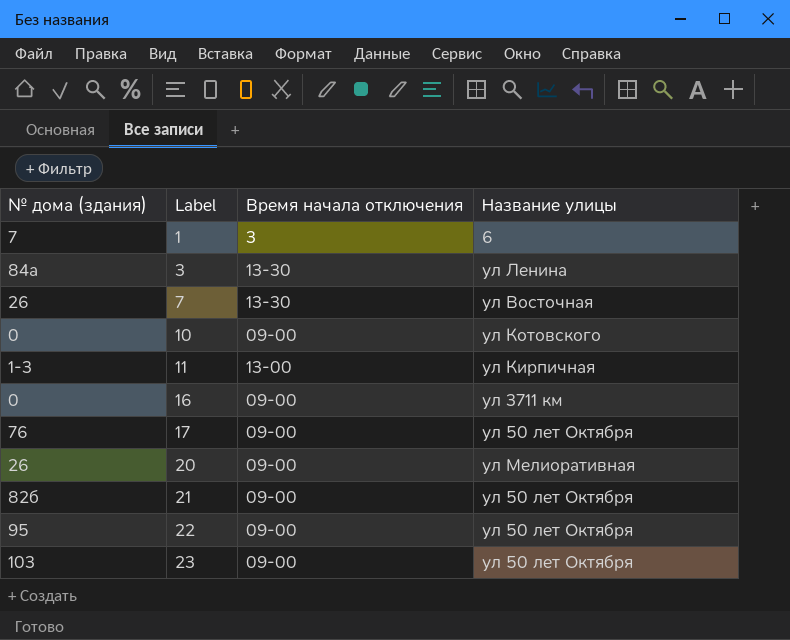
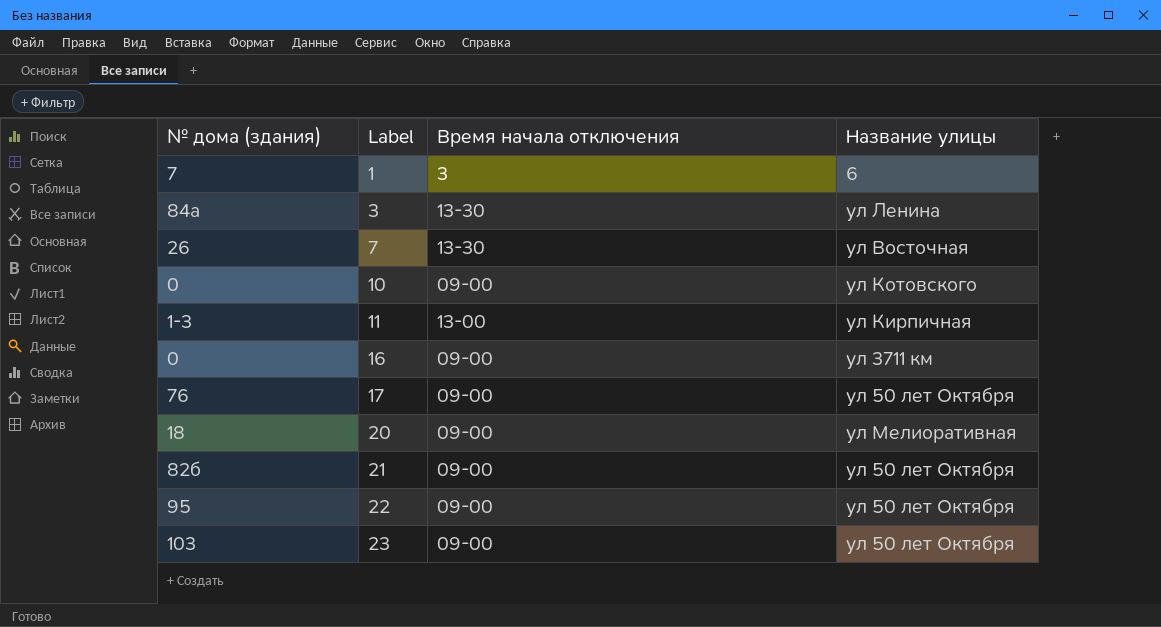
20 | № дома (здания): 26 -> 18

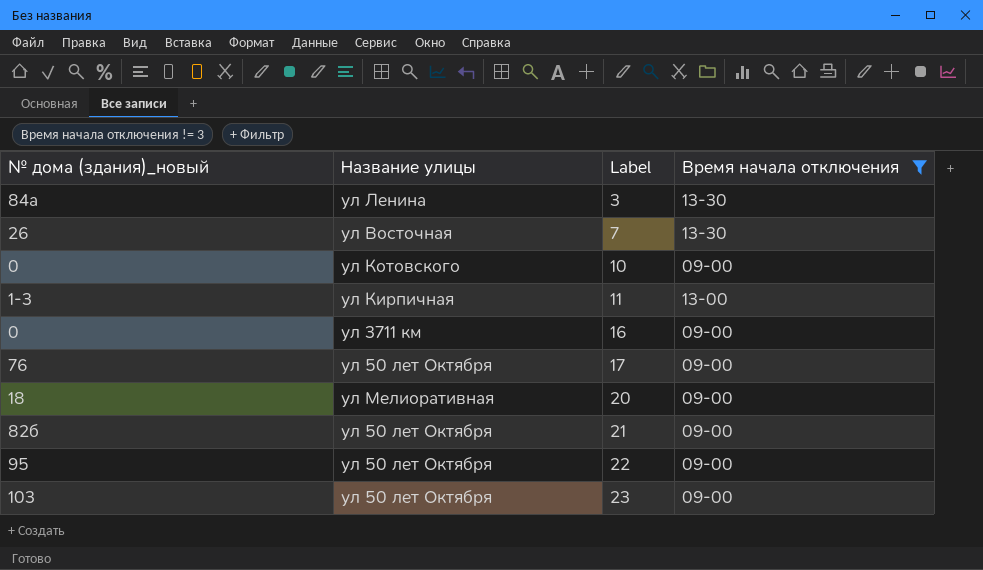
filter: none -> Время начала отключения != 3
column name: № дома (здания) -> № дома (здания)_новый
column Название улицы | position: 4 -> 2

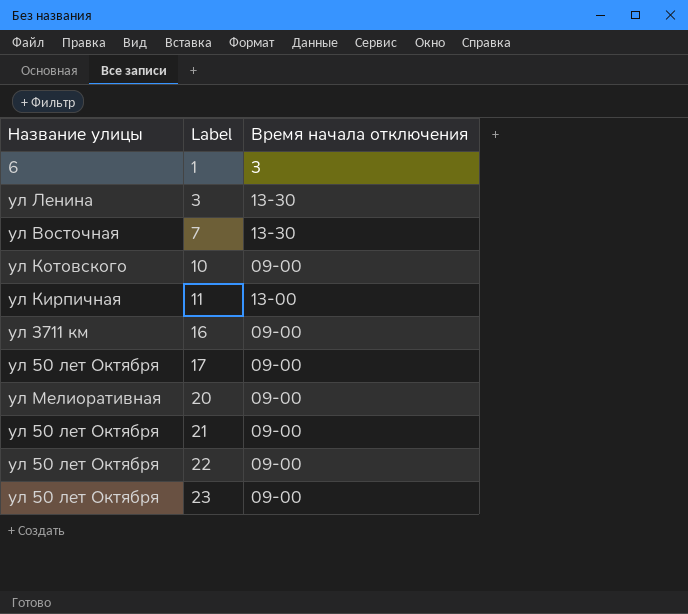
filter: Время начала отключения != 3 -> none
column № дома (здания)_новый | position: 1 -> none

